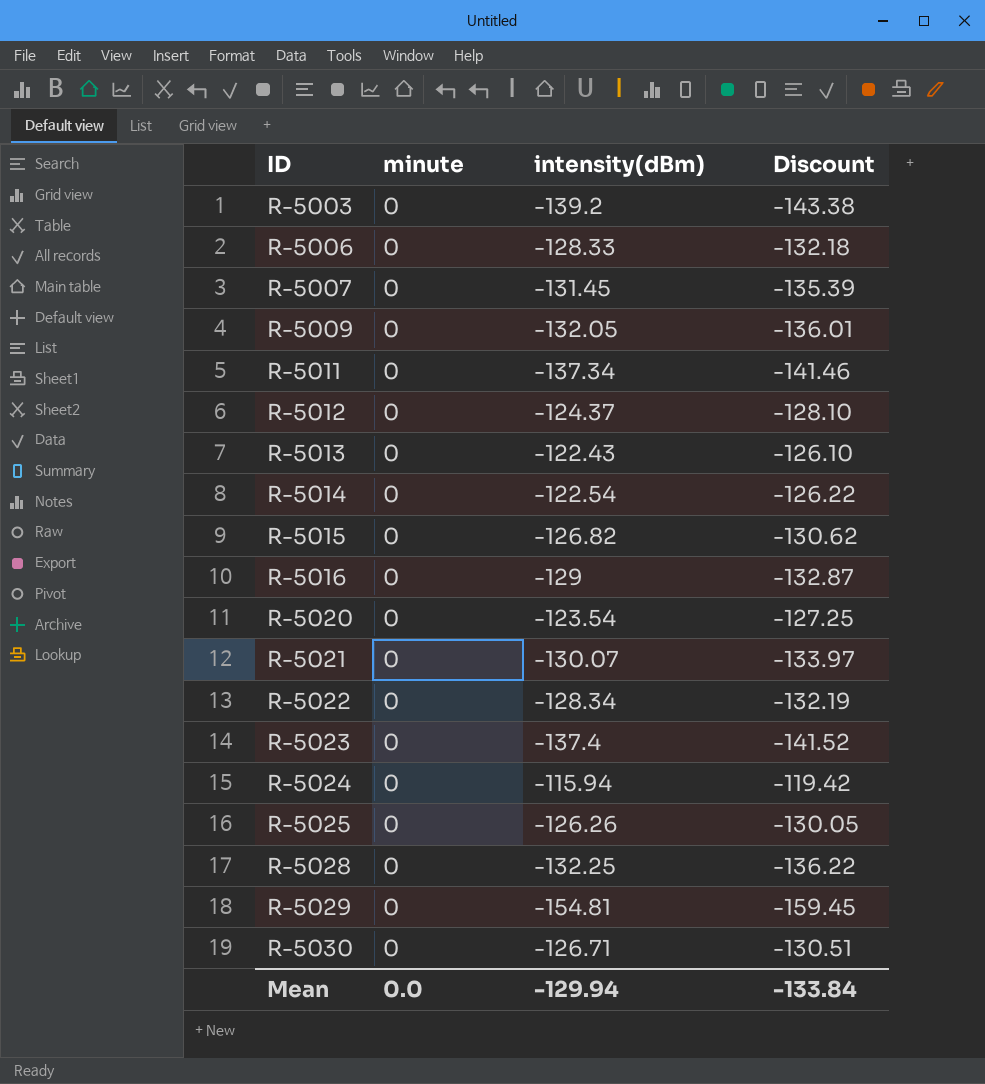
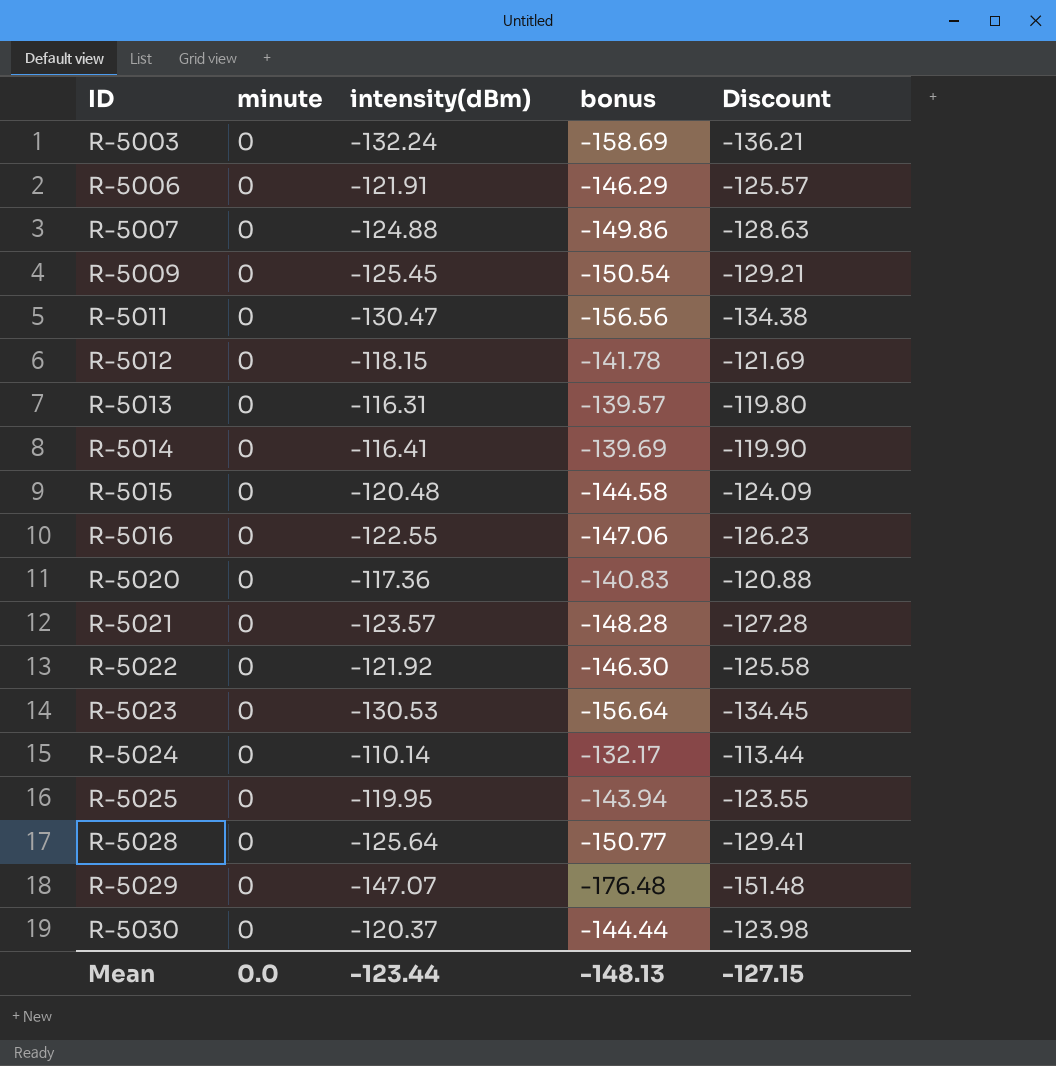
column bonus | formula: none -> [intensity(dBm)] * 1.2
R-5003 | intensity(dBm): -139.2 -> -132.24
R-5003 | Discount: -143.38 -> -136.21
R-5006 | intensity(dBm): -128.33 -> -121.91
R-5006 | Discount: -132.18 -> -125.57
R-5007 | intensity(dBm): -131.45 -> -124.88
R-5007 | Discount: -135.39 -> -128.63
R-5009 | intensity(dBm): -132.05 -> -125.45
R-5009 | Discount: -136.01 -> -129.21
R-5011 | intensity(dBm): -137.34 -> -130.47
R-5011 | Discount: -141.46 -> -134.38
R-5012 | intensity(dBm): -124.37 -> -118.15
R-5012 | Discount: -128.10 -> -121.69
R-5013 | intensity(dBm): -122.43 -> -116.31
R-5013 | Discount: -126.10 -> -119.80
R-5014 | intensity(dBm): -122.54 -> -116.41
R-5014 | Discount: -126.22 -> -119.90
R-5015 | intensity(dBm): -126.82 -> -120.48
R-5015 | Discount: -130.62 -> -124.09
R-5016 | intensity(dBm): -129 -> -122.55
R-5016 | Discount: -132.87 -> -126.23
R-5020 | intensity(dBm): -123.54 -> -117.36
R-5020 | Discount: -127.25 -> -120.88
R-5021 | intensity(dBm): -130.07 -> -123.57
R-5021 | Discount: -133.97 -> -127.28
R-5022 | intensity(dBm): -128.34 -> -121.92
R-5022 | Discount: -132.19 -> -125.58
R-5023 | intensity(dBm): -137.4 -> -130.53
R-5023 | Discount: -141.52 -> -134.45
R-5024 | intensity(dBm): -115.94 -> -110.14
R-5024 | Discount: -119.42 -> -113.44
R-5025 | intensity(dBm): -126.26 -> -119.95
R-5025 | Discount: -130.05 -> -123.55
R-5028 | intensity(dBm): -132.25 -> -125.64
R-5028 | Discount: -136.22 -> -129.41
R-5029 | intensity(dBm): -154.81 -> -147.07
R-5029 | Discount: -159.45 -> -151.48
R-5030 | intensity(dBm): -126.71 -> -120.37
R-5030 | Discount: -130.51 -> -123.98
Mean | intensity(dBm): -129.94 -> -123.44
Mean | Discount: -133.84 -> -127.15

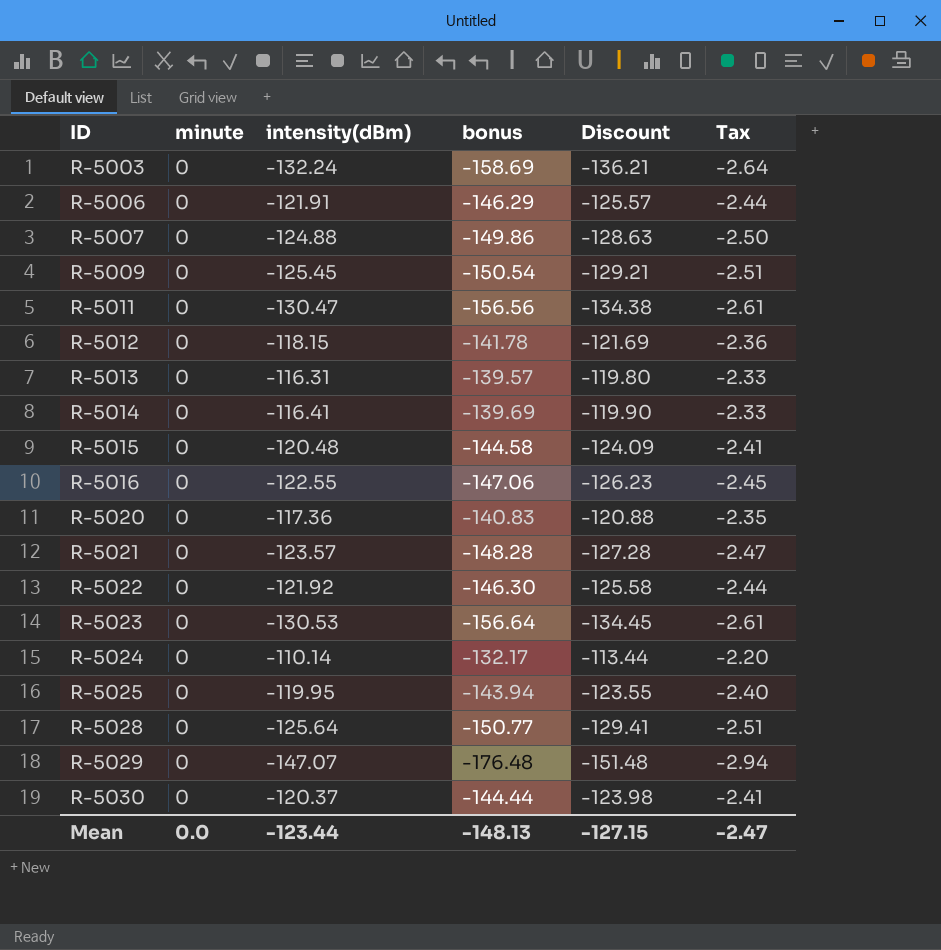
column Tax | formula: none -> [intensity(dBm)] * 0.02

